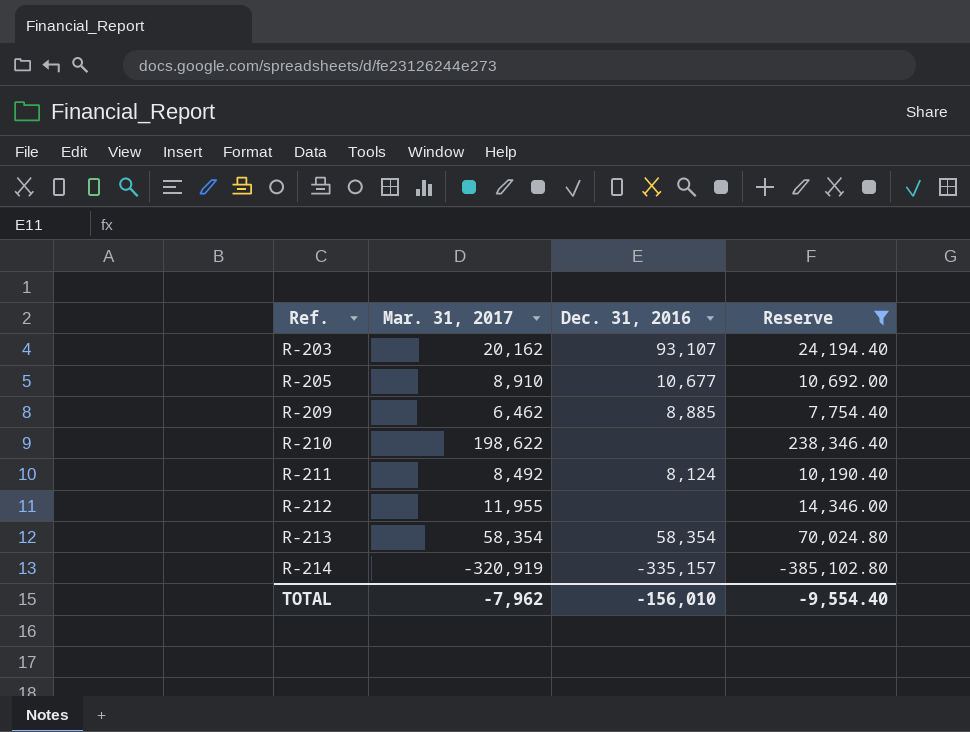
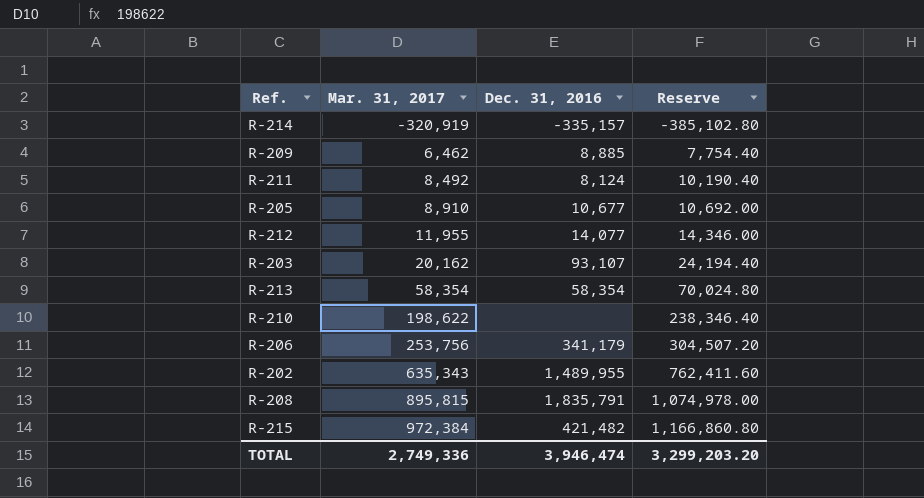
filter: Reserve <= 238,346.40 -> none
row order: Ref. ascending -> Mar. 31, 2017 ascending
R-212 | Dec. 31, 2016: none -> 14,077
TOTAL | Mar. 31, 2017: -7,962 -> 2,749,336
TOTAL | Dec. 31, 2016: -156,010 -> 3,946,474
TOTAL | Reserve: -9,554.40 -> 3,299,203.20

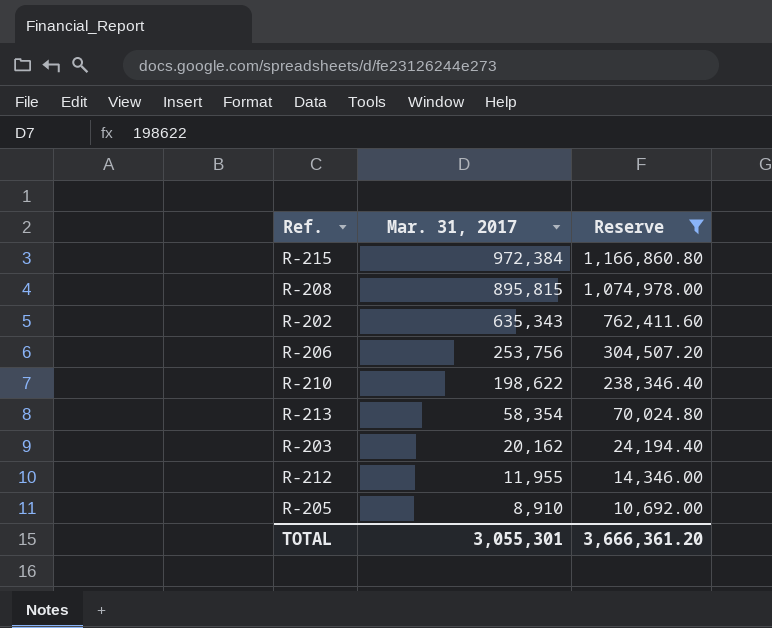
filter: none -> Reserve >= 10,692.00
row order: Mar. 31, 2017 ascending -> Mar. 31, 2017 descending
column Dec. 31, 2016 | position: 3 -> none
TOTAL | Mar. 31, 2017: 2,749,336 -> 3,055,301
TOTAL | Reserve: 3,299,203.20 -> 3,666,361.20

